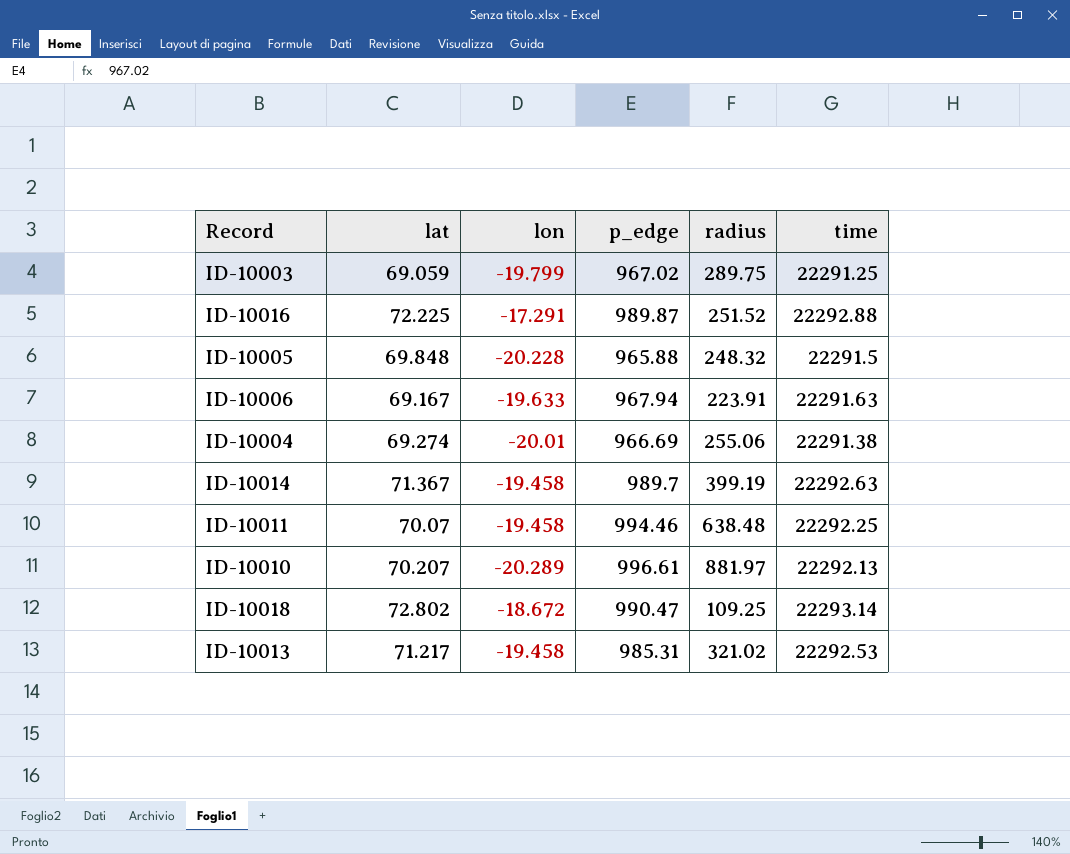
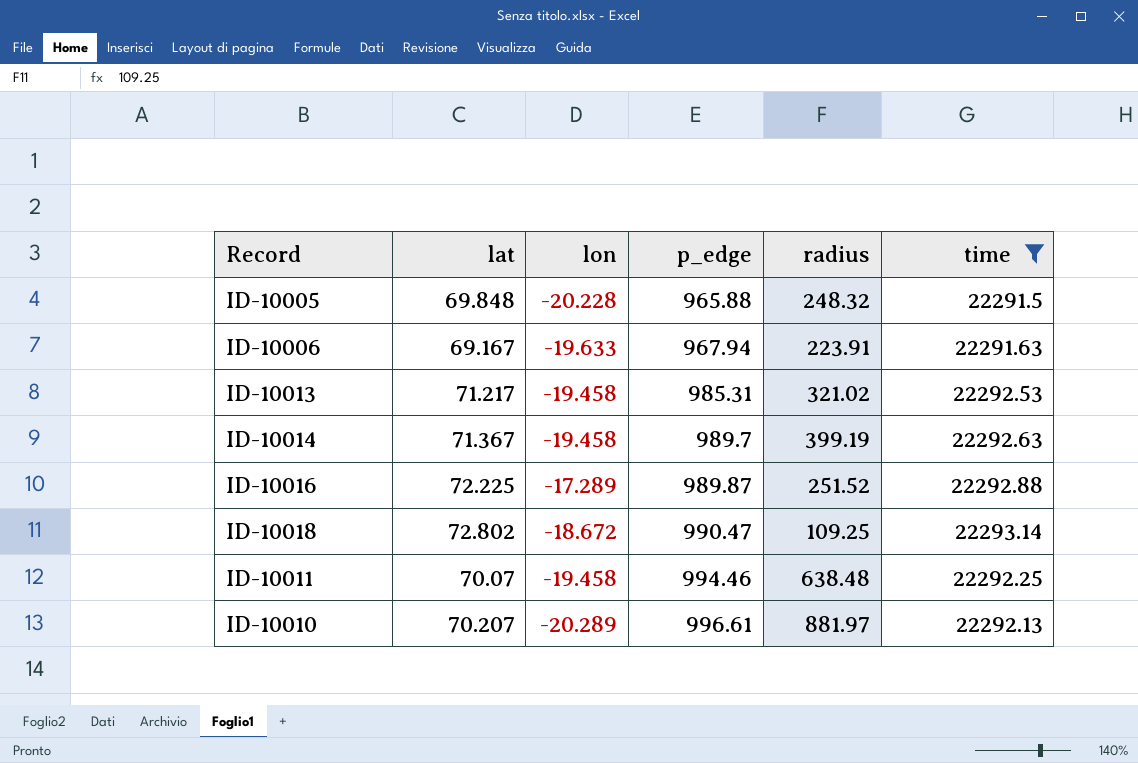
filter: none -> time >= 22291.5
row order: none -> p_edge ascending
ID-10016 | lon: -17.291 -> -17.289

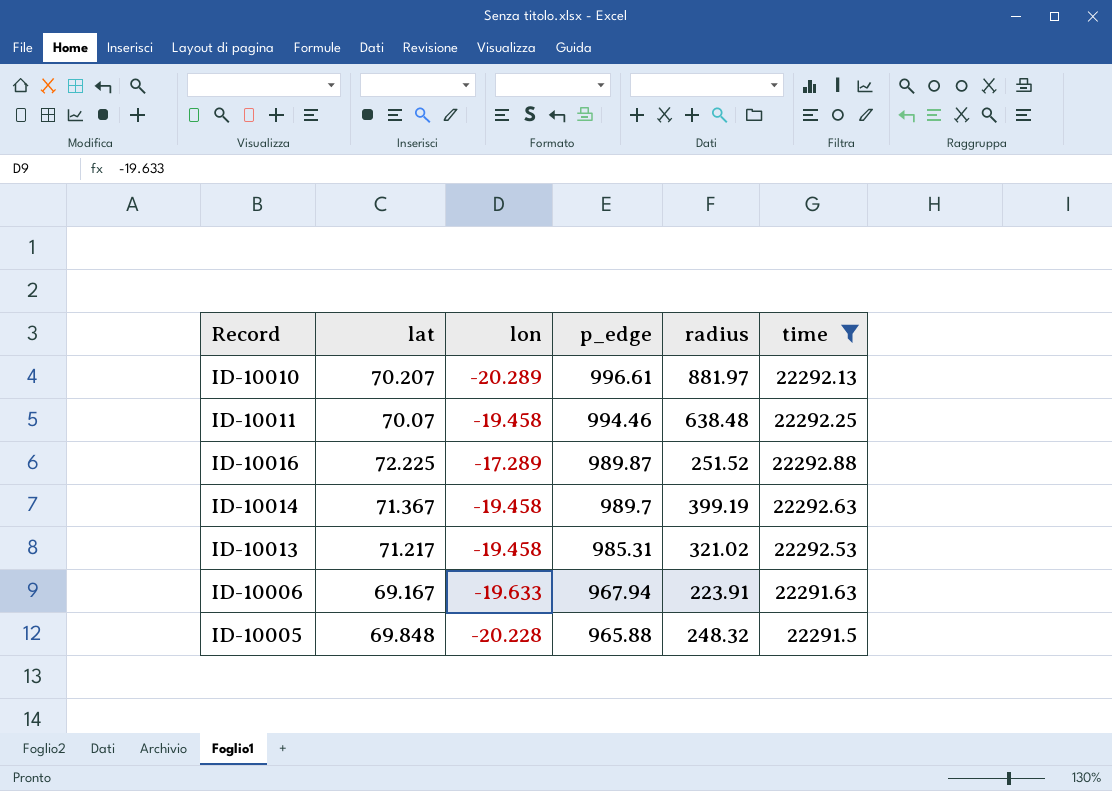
row order: p_edge ascending -> p_edge descending
row ID-10018: 72.802 | -18.672 | 990.47 | 109.25 | 22293.14 -> none

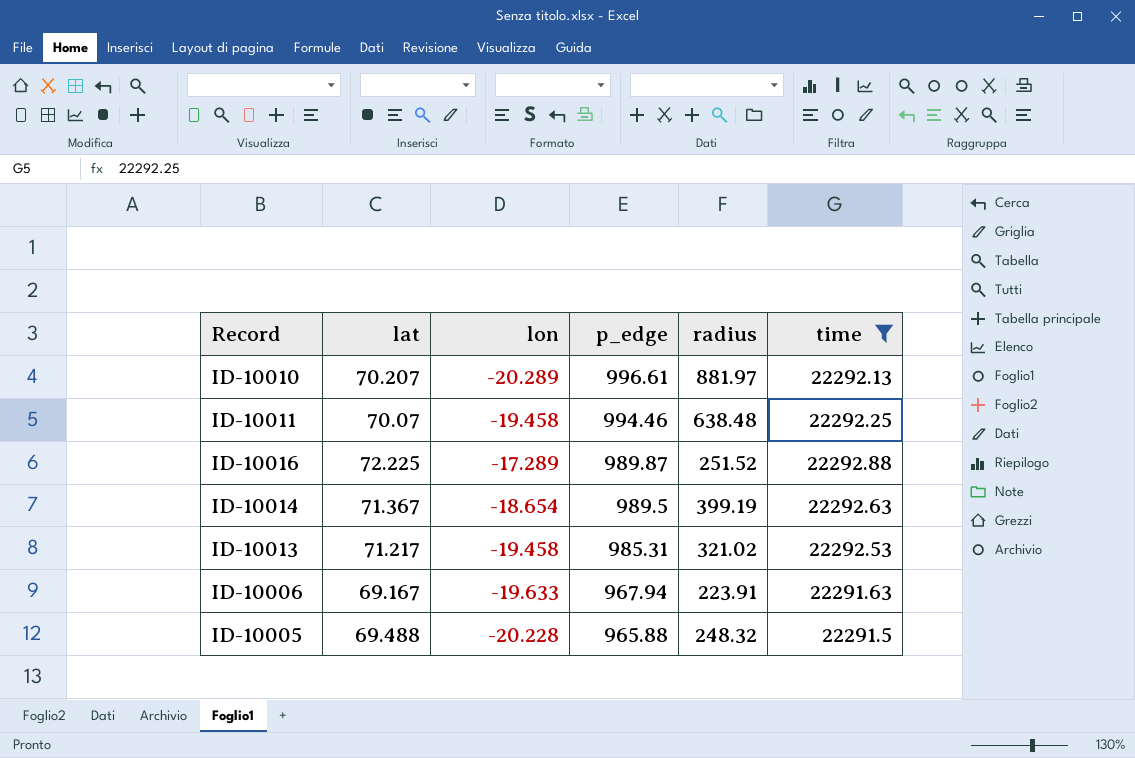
ID-10014 | lon: -19.458 -> -18.654
ID-10014 | p_edge: 989.7 -> 989.5
ID-10005 | lat: 69.848 -> 69.488

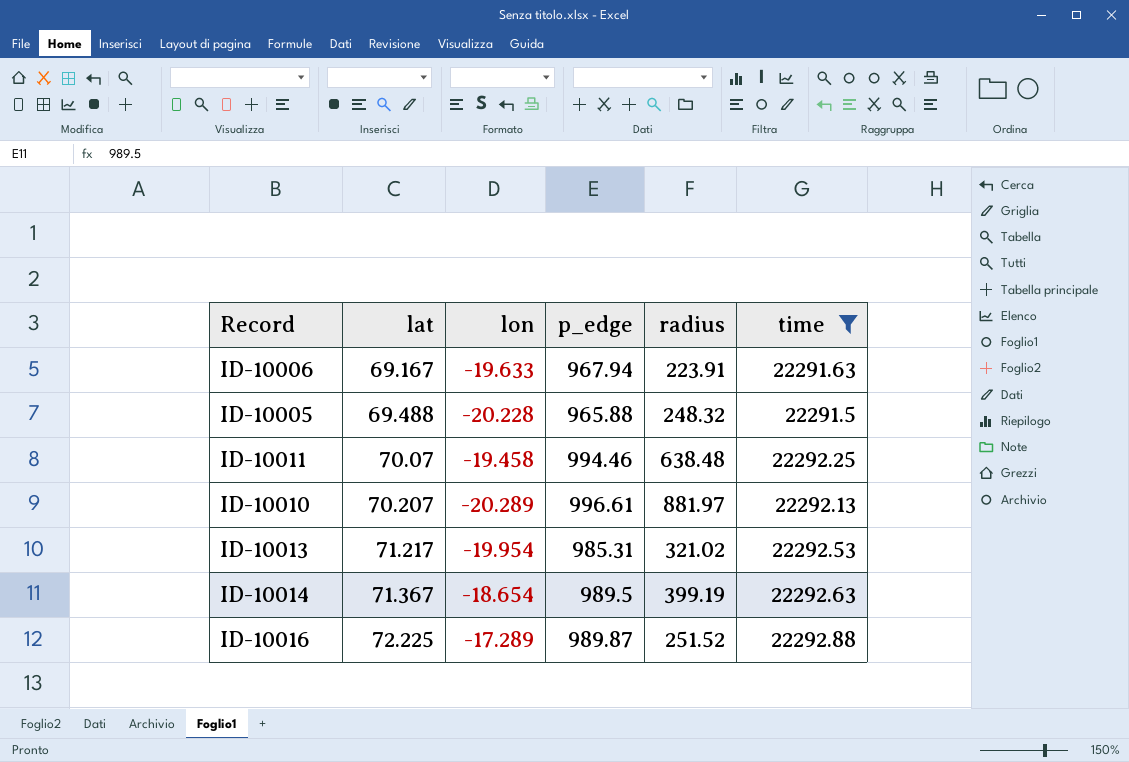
row order: p_edge descending -> lat ascending
ID-10013 | lon: -19.458 -> -19.954

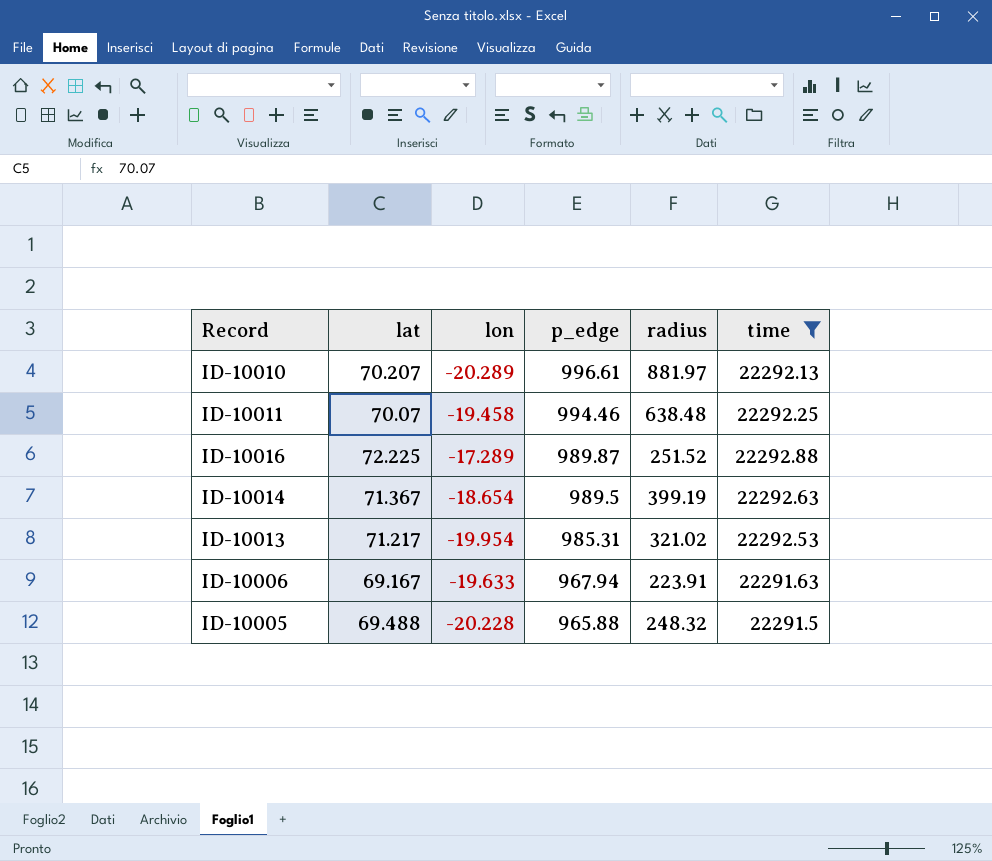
row order: lat ascending -> p_edge descending

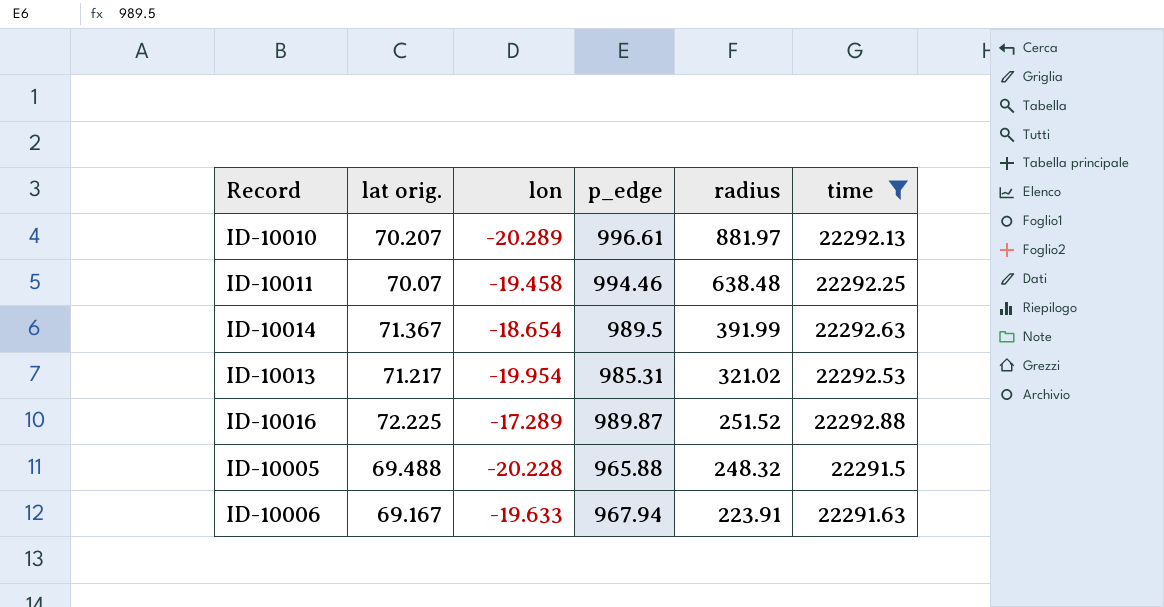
row order: p_edge descending -> radius descending
column name: lat -> lat orig.
ID-10014 | radius: 399.19 -> 391.99

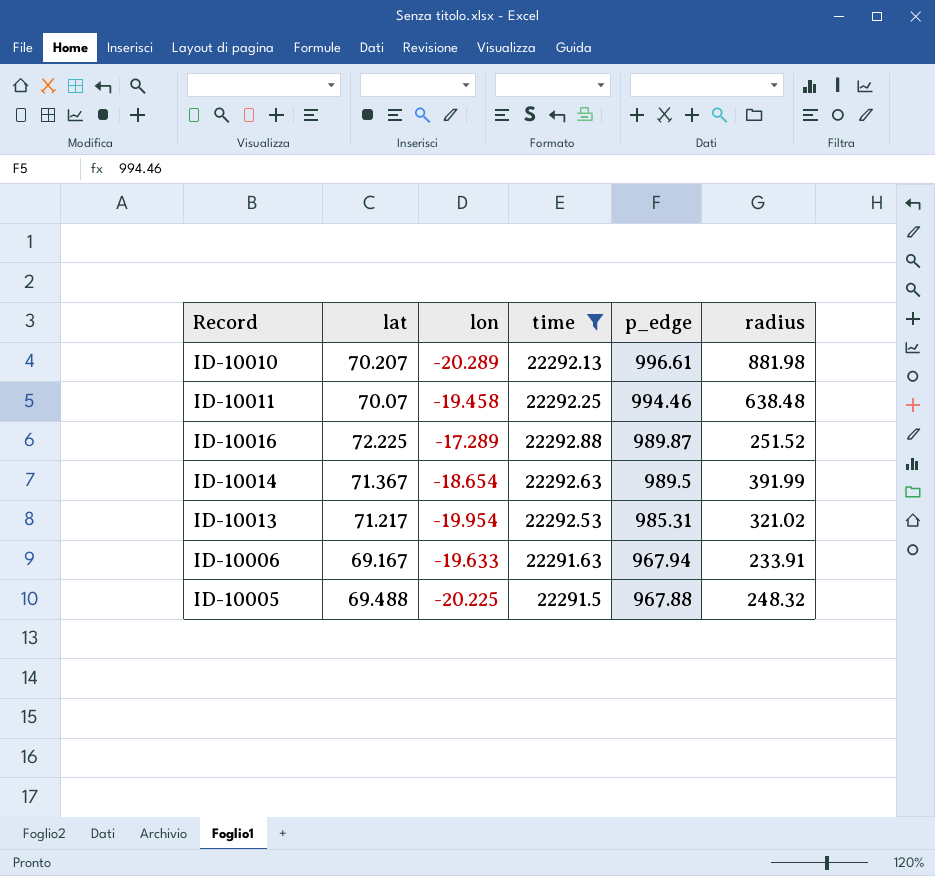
row order: radius descending -> p_edge descending
column name: lat orig. -> lat
column time | position: 6 -> 4
ID-10010 | radius: 881.97 -> 881.98
ID-10006 | radius: 223.91 -> 233.91
ID-10005 | lon: -20.228 -> -20.225
ID-10005 | p_edge: 965.88 -> 967.88

